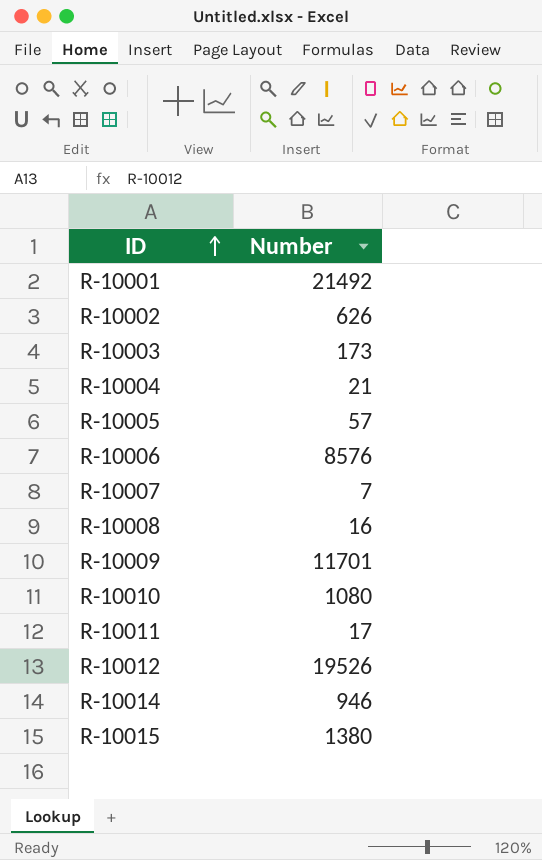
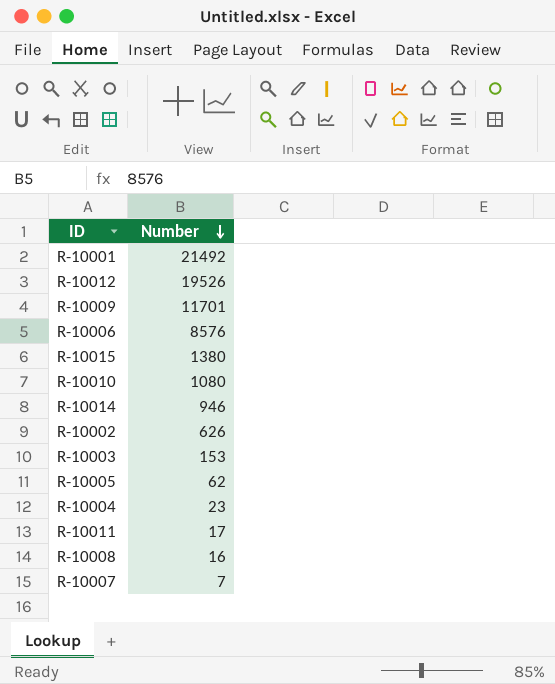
row order: ID ascending -> Number descending
R-10003 | Number: 173 -> 153
R-10005 | Number: 57 -> 62
R-10004 | Number: 21 -> 23

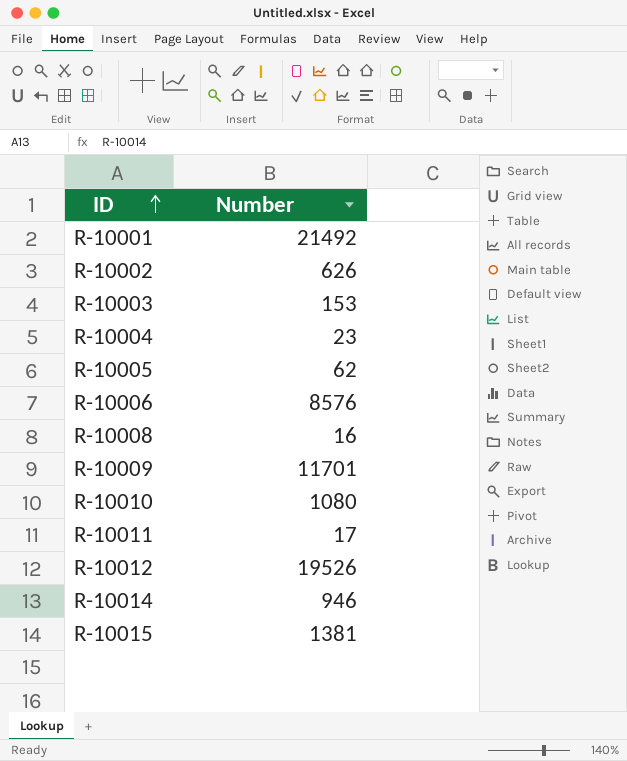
row order: Number descending -> ID ascending
row R-10007: 7 -> none
R-10015 | Number: 1380 -> 1381

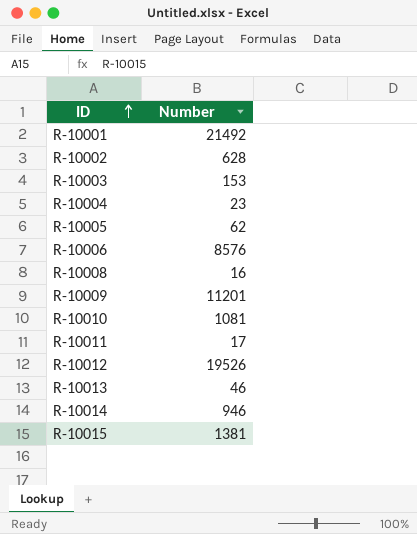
R-10002 | Number: 626 -> 628
R-10009 | Number: 11701 -> 11201
R-10010 | Number: 1080 -> 1081
row R-10013: none -> 46

